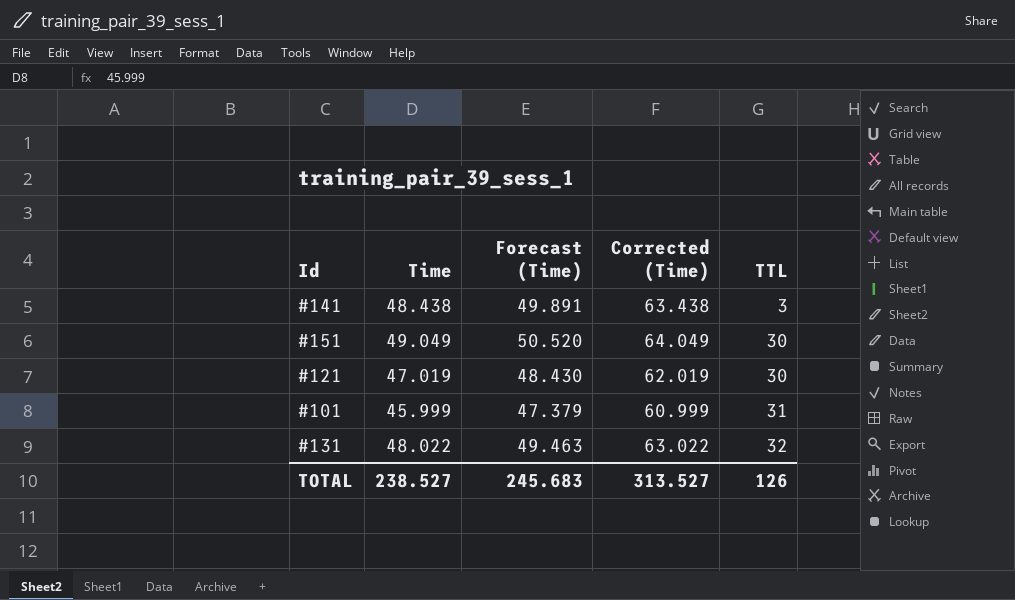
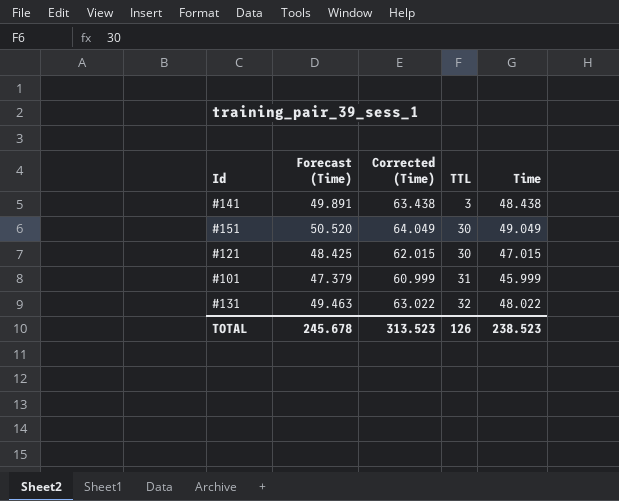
column Time | position: 2 -> 5
#121 | Forecast (Time): 48.430 -> 48.425
#121 | Corrected (Time): 62.019 -> 62.015
#121 | Time: 47.019 -> 47.015
TOTAL | Forecast (Time): 245.683 -> 245.678
TOTAL | Corrected (Time): 313.527 -> 313.523
TOTAL | Time: 238.527 -> 238.523

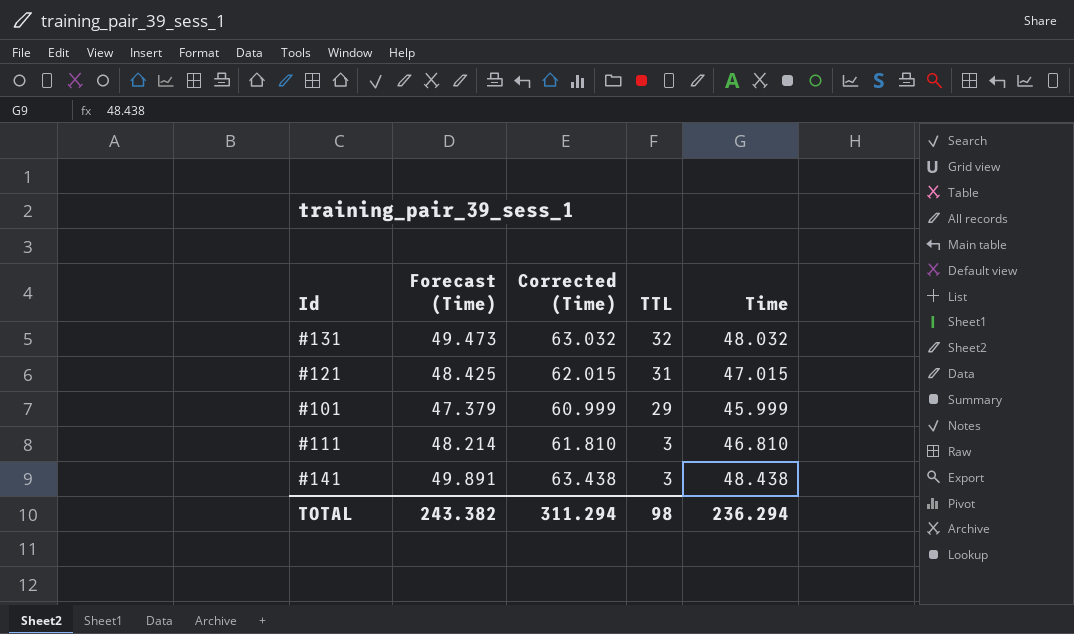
row order: TTL ascending -> TTL descending
row #151: 50.520 | 64.049 | 30 | 49.049 -> none
#131 | Forecast (Time): 49.463 -> 49.473
#131 | Corrected (Time): 63.022 -> 63.032
#131 | Time: 48.022 -> 48.032
#121 | TTL: 30 -> 31
#101 | TTL: 31 -> 29
row #111: none -> 48.214 | 61.810 | 3 | 46.810
TOTAL | Forecast (Time): 245.678 -> 243.382
TOTAL | Corrected (Time): 313.523 -> 311.294
TOTAL | TTL: 126 -> 98
TOTAL | Time: 238.523 -> 236.294

